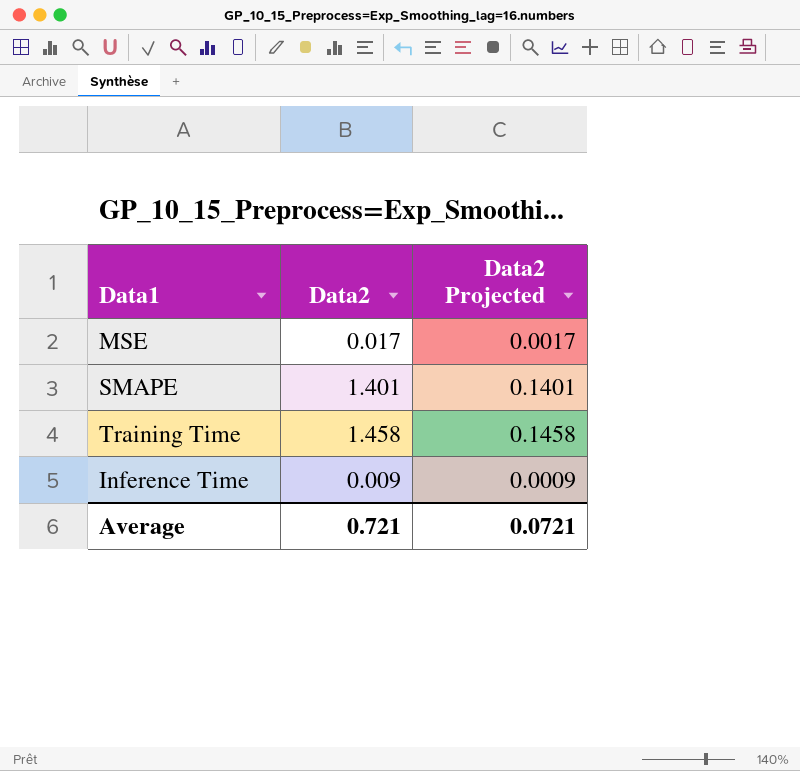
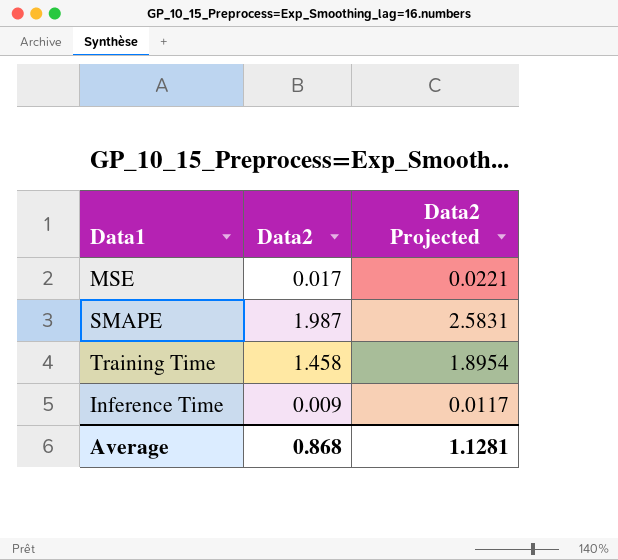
column Data2 Projected | formula: [Data2] * 0.1 -> [Data2] * 1.3
SMAPE | Data2: 1.401 -> 1.987
Average | Data2: 0.721 -> 0.868
Average | Data2 Projected: 0.0721 -> 1.1281

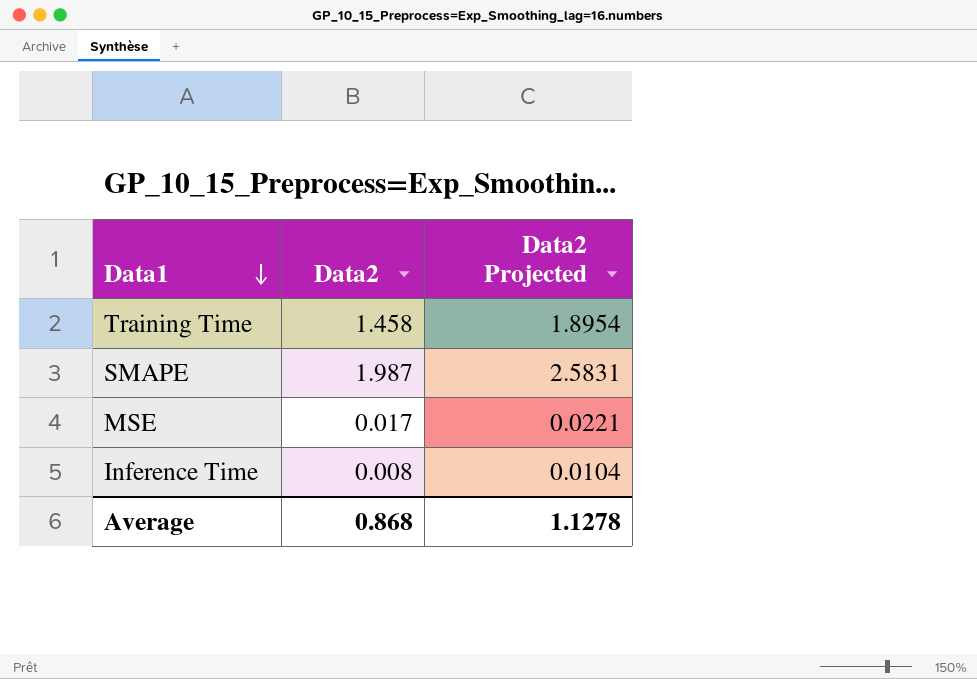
row order: none -> Data1 descending
Inference Time | Data2: 0.009 -> 0.008
Inference Time | Data2 Projected: 0.0117 -> 0.0104
Average | Data2 Projected: 1.1281 -> 1.1278

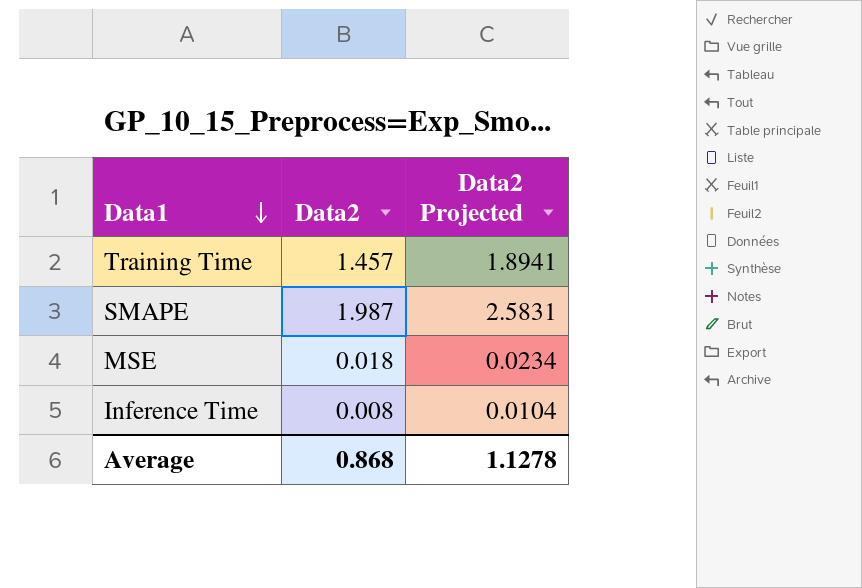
Training Time | Data2: 1.458 -> 1.457
Training Time | Data2 Projected: 1.8954 -> 1.8941
MSE | Data2: 0.017 -> 0.018
MSE | Data2 Projected: 0.0221 -> 0.0234

